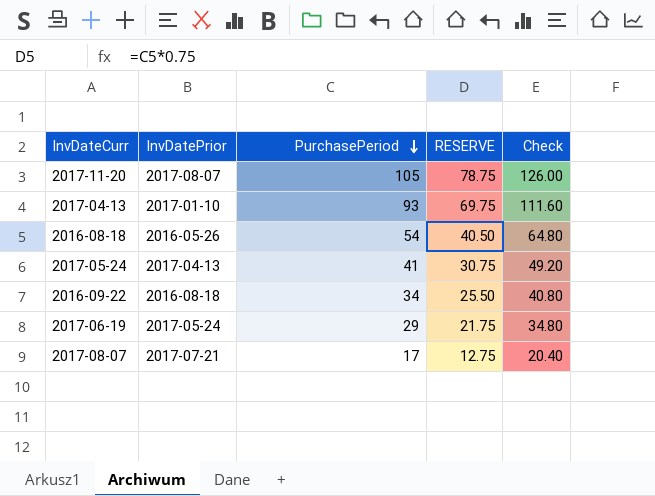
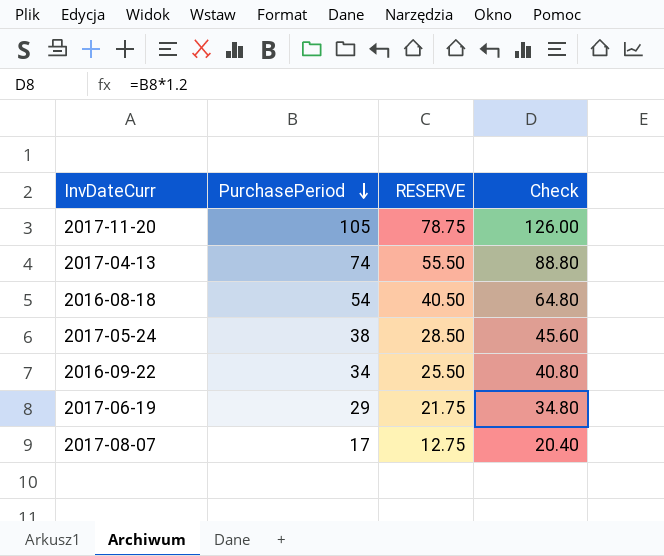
column InvDatePrior | position: 2 -> none
2017-04-13 | PurchasePeriod: 93 -> 74
2017-04-13 | RESERVE: 69.75 -> 55.50
2017-04-13 | Check: 111.60 -> 88.80
2017-05-24 | PurchasePeriod: 41 -> 38
2017-05-24 | RESERVE: 30.75 -> 28.50
2017-05-24 | Check: 49.20 -> 45.60

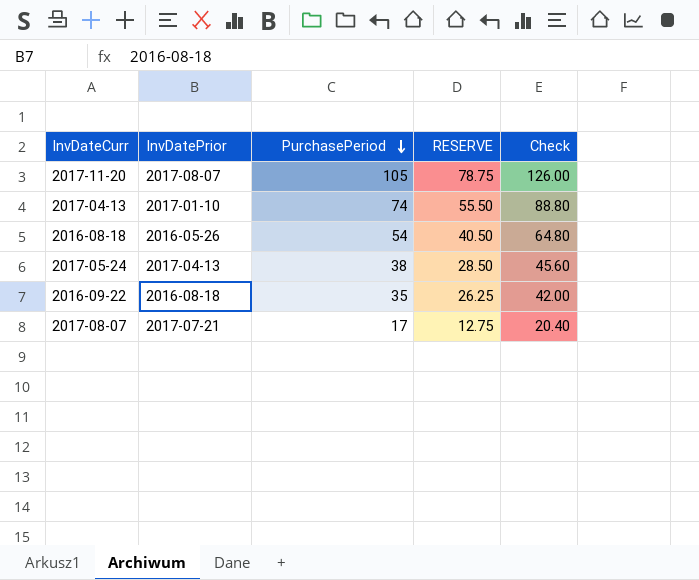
column InvDatePrior | position: none -> 2
row 2017-06-19: 29 | 21.75 | 34.80 -> none
2016-09-22 | PurchasePeriod: 34 -> 35
2016-09-22 | RESERVE: 25.50 -> 26.25
2016-09-22 | Check: 40.80 -> 42.00

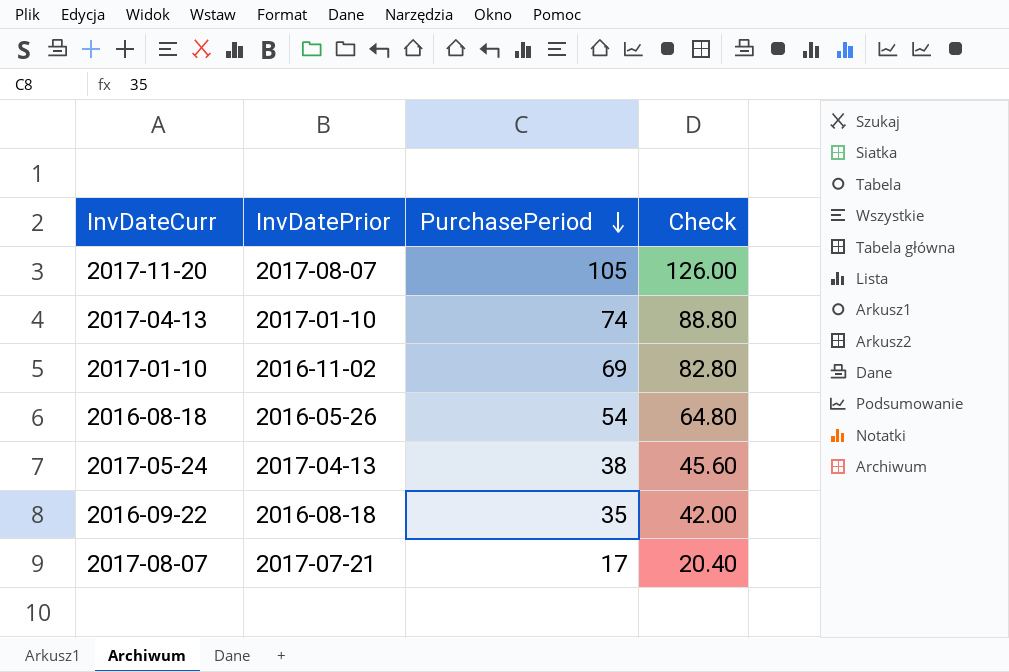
column RESERVE | formula: [PurchasePeriod] * 0.75 -> none
row 2017-01-10: none -> 2016-11-02 | 69 | 82.80

